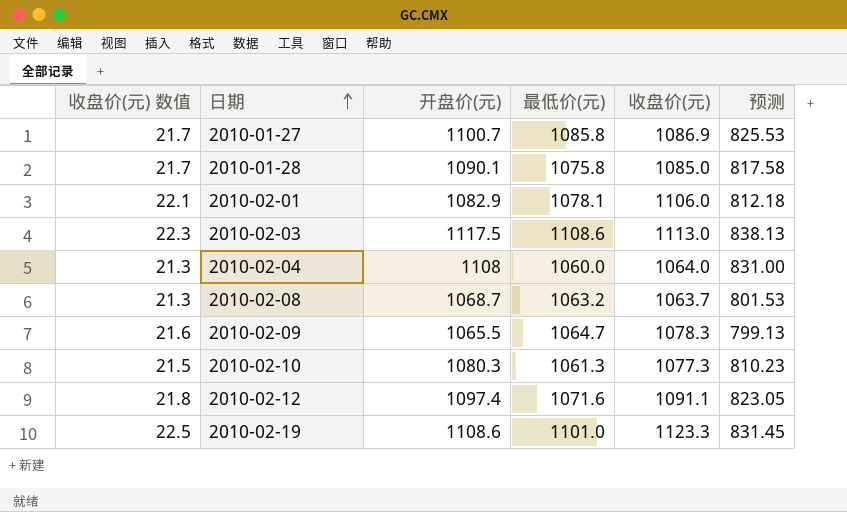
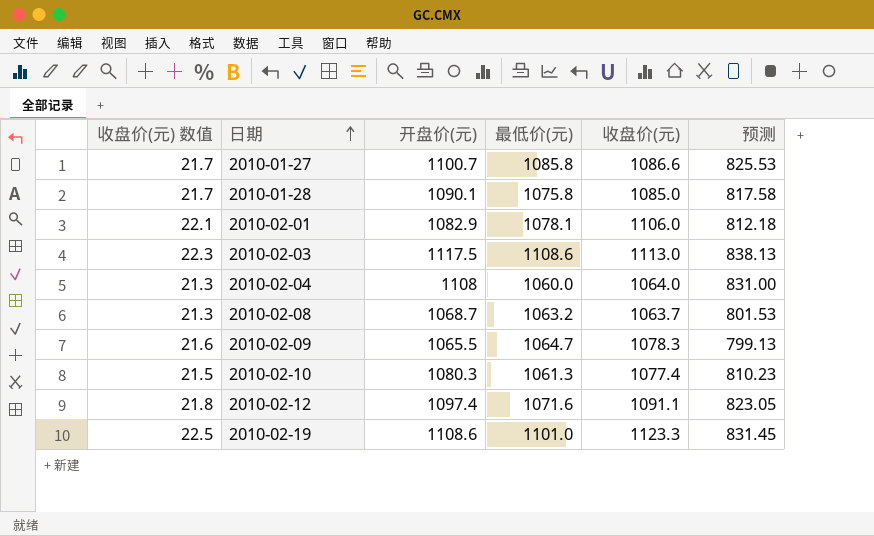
2010-01-27 | 收盘价(元): 1086.9 -> 1086.6
2010-02-10 | 收盘价(元): 1077.3 -> 1077.4

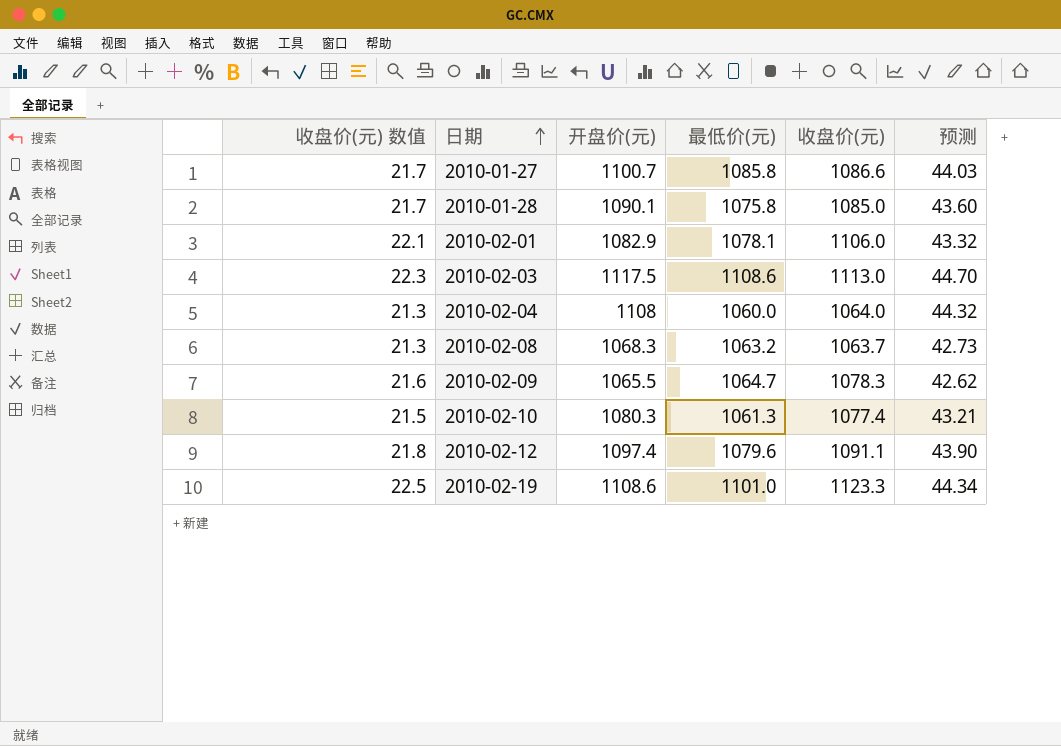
column 预测 | formula: [开盘价(元)] * 0.75 -> [开盘价(元)] * 0.04
2010-02-08 | 开盘价(元): 1068.7 -> 1068.3
2010-02-12 | 最低价(元): 1071.6 -> 1079.6

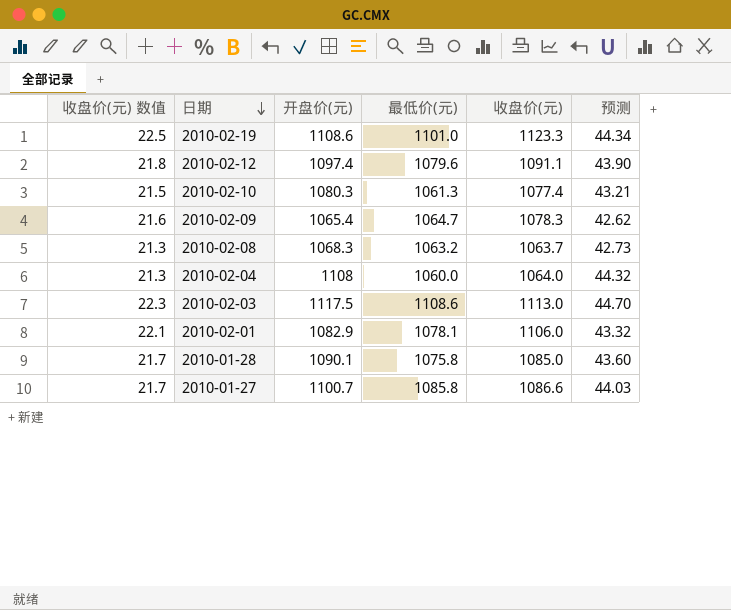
row order: 日期 ascending -> 日期 descending
2010-02-09 | 开盘价(元): 1065.5 -> 1065.4

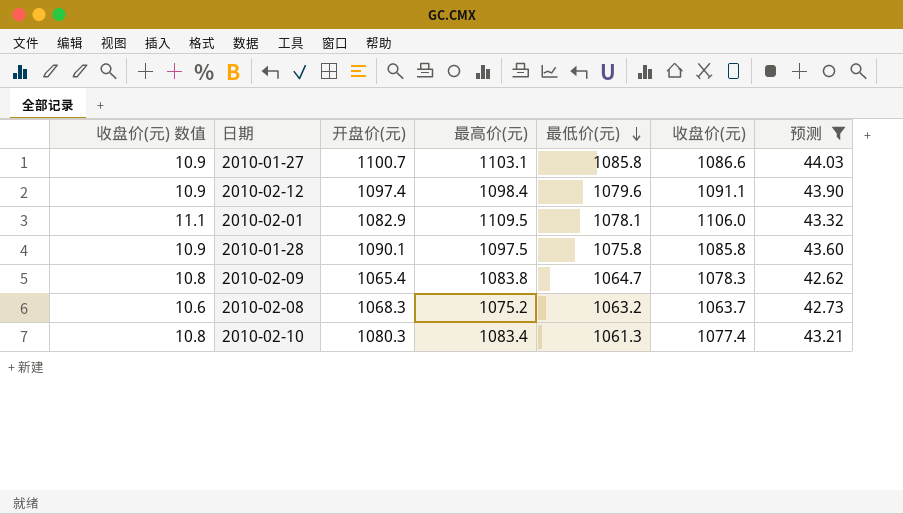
filter: none -> 预测 <= 44.03
row order: 日期 descending -> 最低价(元) descending
column 收盘价(元) 数值 | formula: [收盘价(元)] * 0.02 -> [收盘价(元)] * 0.01
column 最高价(元) | position: none -> 4
2010-01-28 | 收盘价(元): 1085.0 -> 1085.8

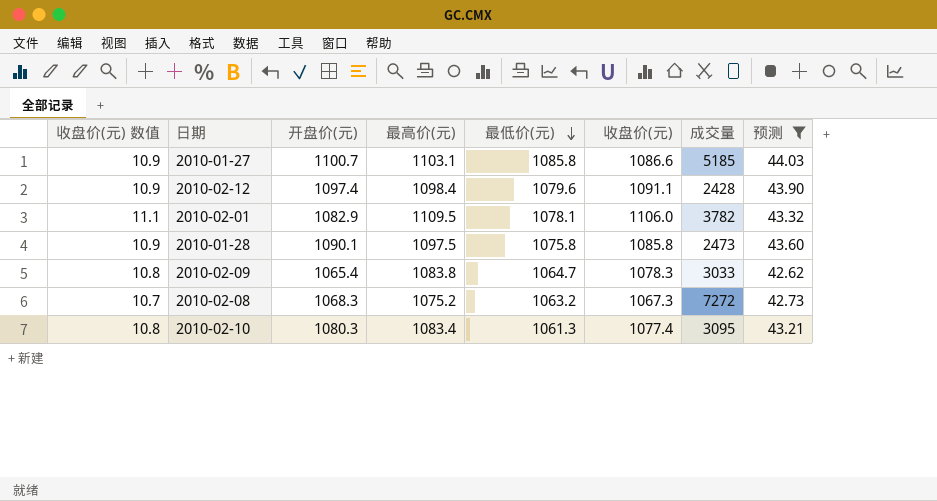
column 成交量 | position: none -> 7
2010-02-08 | 收盘价(元) 数值: 10.6 -> 10.7
2010-02-08 | 收盘价(元): 1063.7 -> 1067.3

